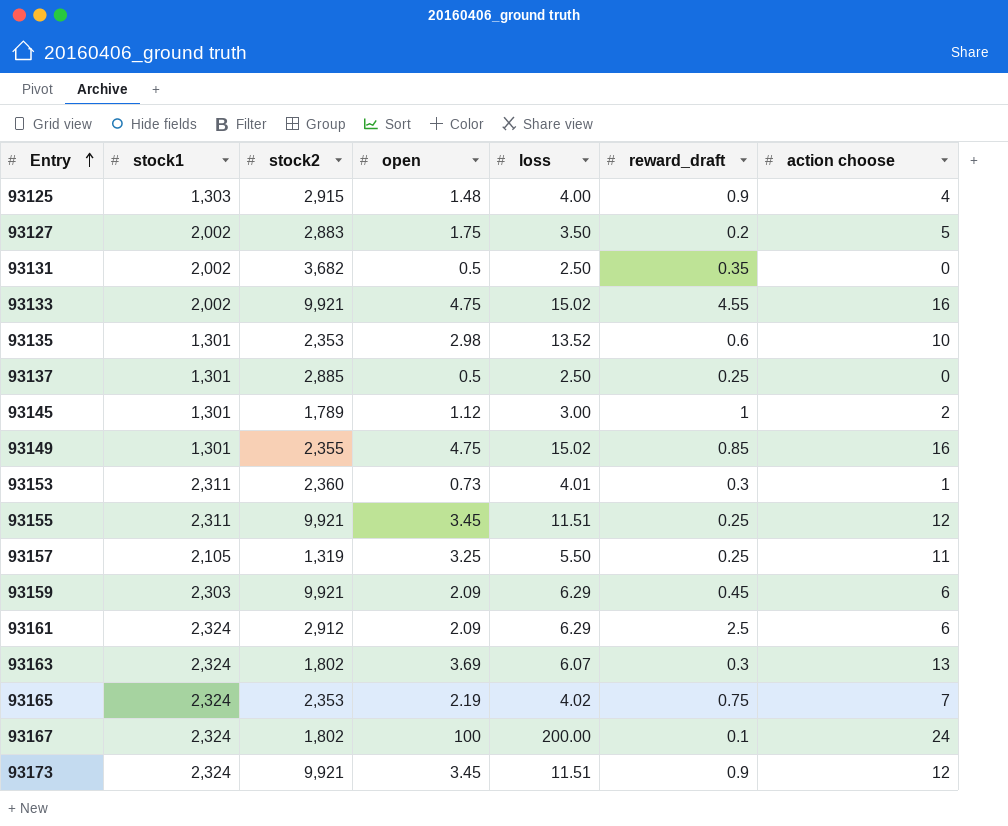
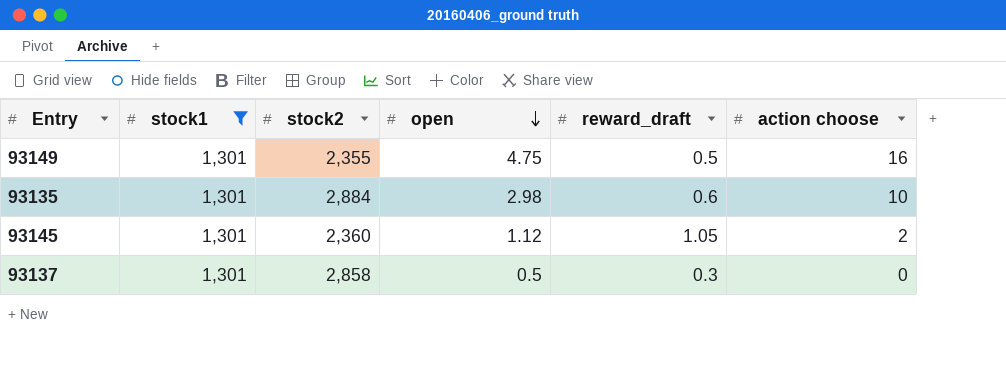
filter: none -> stock1 = 1,301
row order: Entry ascending -> open descending
column loss | position: 5 -> none
93149 | reward_draft: 0.85 -> 0.5
93135 | stock2: 2,353 -> 2,884
93145 | stock2: 1,789 -> 2,360
93145 | reward_draft: 1 -> 1.05
93137 | stock2: 2,885 -> 2,858
93137 | reward_draft: 0.25 -> 0.3

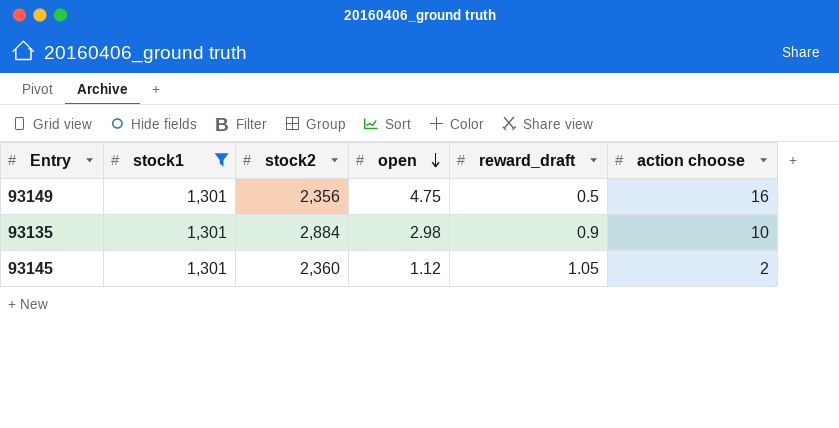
row 93137: 1,301 | 2,858 | 0.5 | 0.3 | 0 -> none
93149 | stock2: 2,355 -> 2,356
93135 | reward_draft: 0.6 -> 0.9

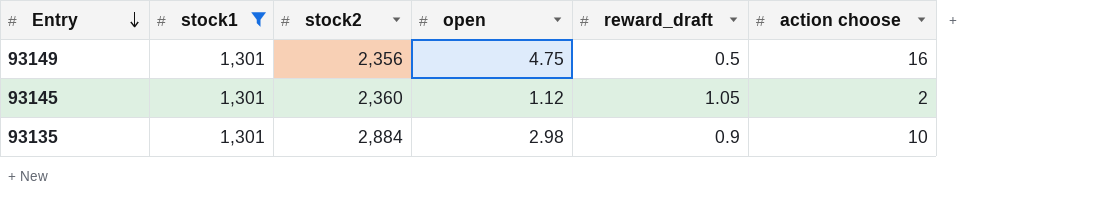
row order: open descending -> Entry descending

